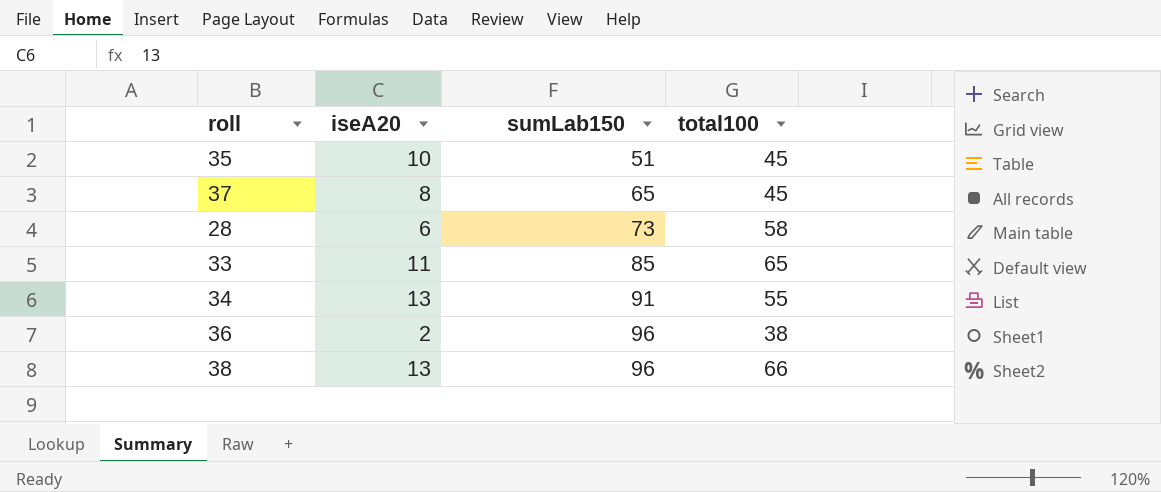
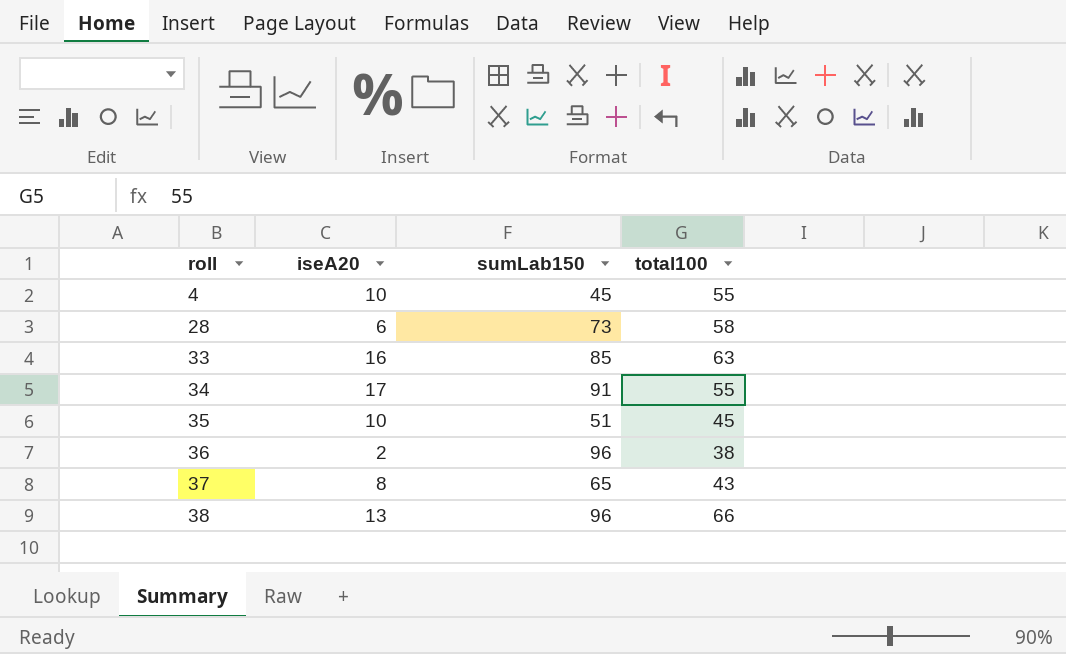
row order: sumLab150 ascending -> roll ascending
row 4: none -> 10 | 45 | 55
33 | iseA20: 11 -> 16
33 | total100: 65 -> 63
34 | iseA20: 13 -> 17
37 | total100: 45 -> 43

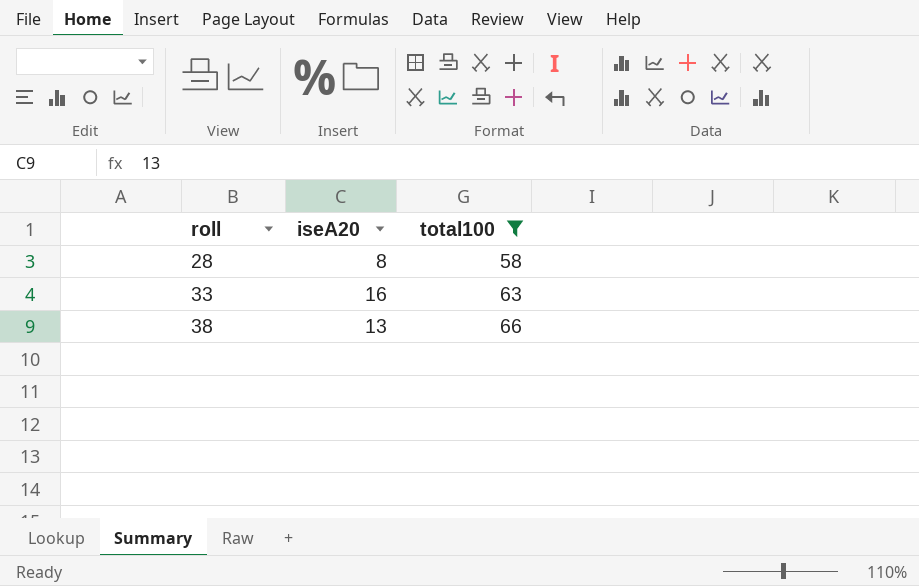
filter: none -> total100 >= 58
column sumLab150 | position: 3 -> none
28 | iseA20: 6 -> 8

